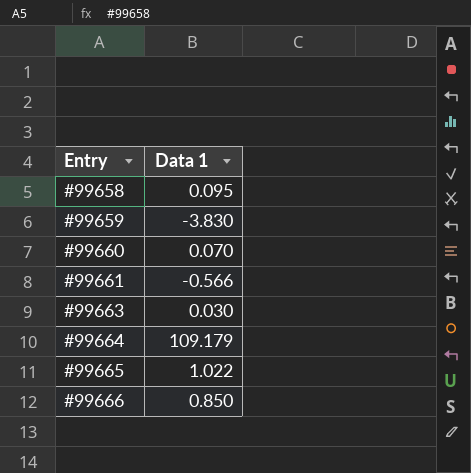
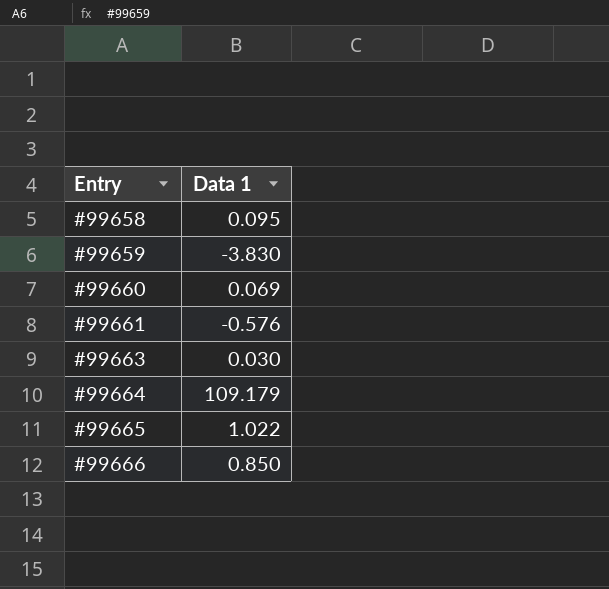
#99660 | Data 1: 0.070 -> 0.069
#99661 | Data 1: -0.566 -> -0.576

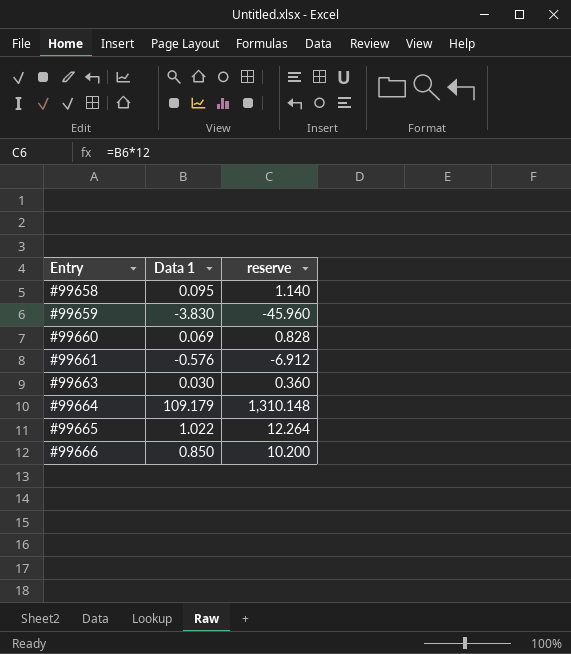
column reserve | formula: none -> [Data 1] * 12

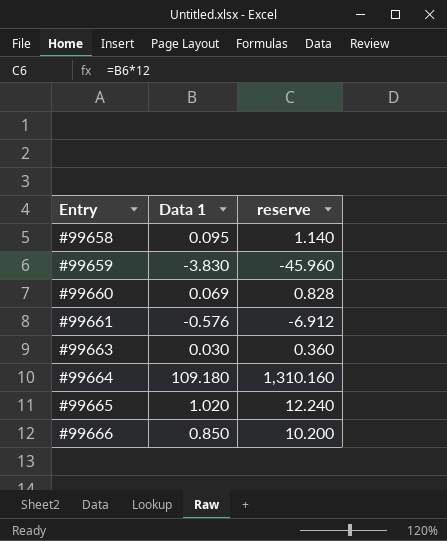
#99664 | Data 1: 109.179 -> 109.180
#99664 | reserve: 1,310.148 -> 1,310.160
#99665 | Data 1: 1.022 -> 1.020
#99665 | reserve: 12.264 -> 12.240

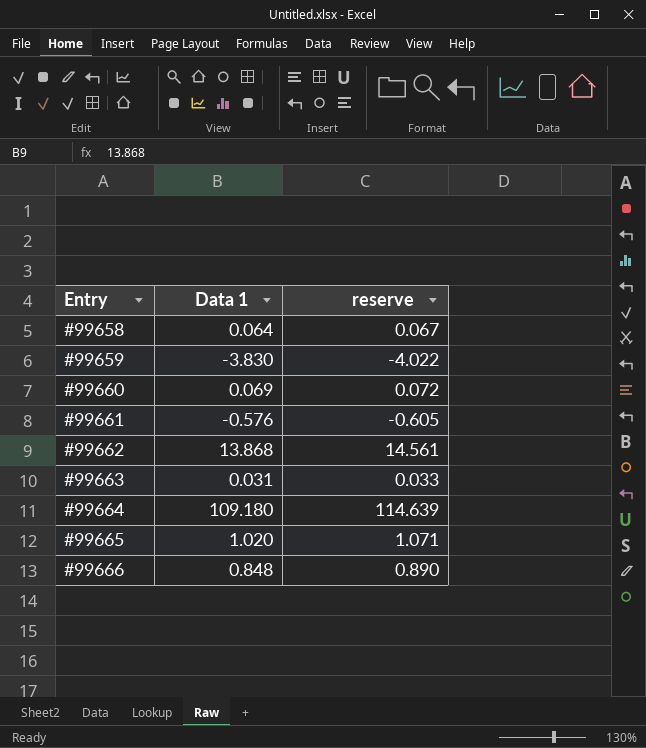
column reserve | formula: [Data 1] * 12 -> [Data 1] * 1.05
#99658 | Data 1: 0.095 -> 0.064
row #99662: none -> 13.868 | 14.561
#99663 | Data 1: 0.030 -> 0.031
#99666 | Data 1: 0.850 -> 0.848

